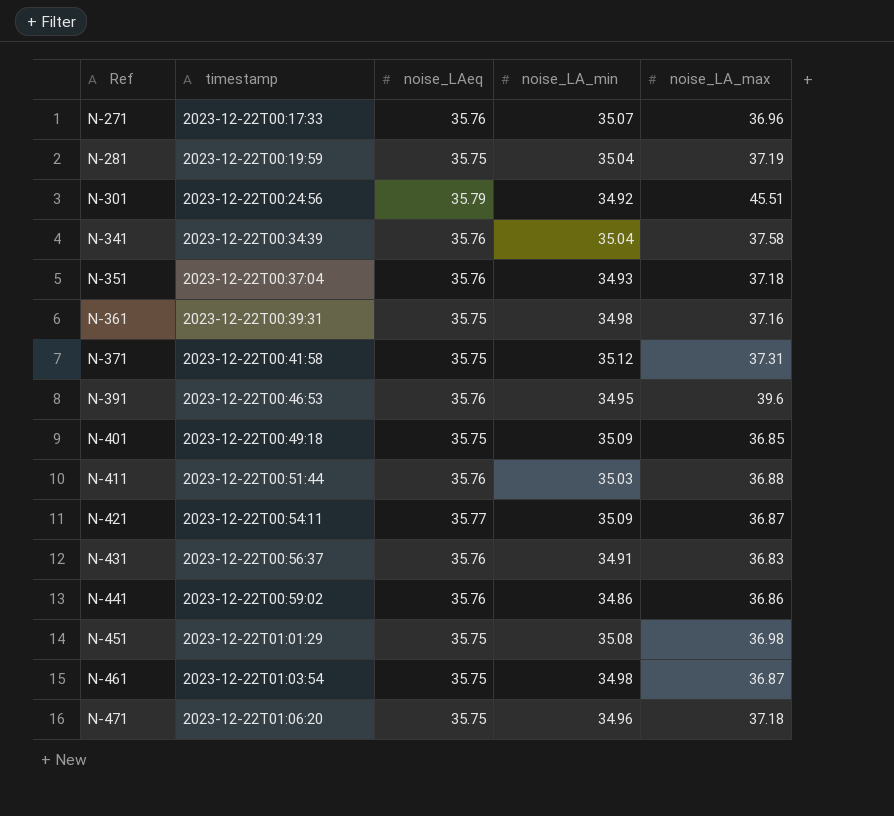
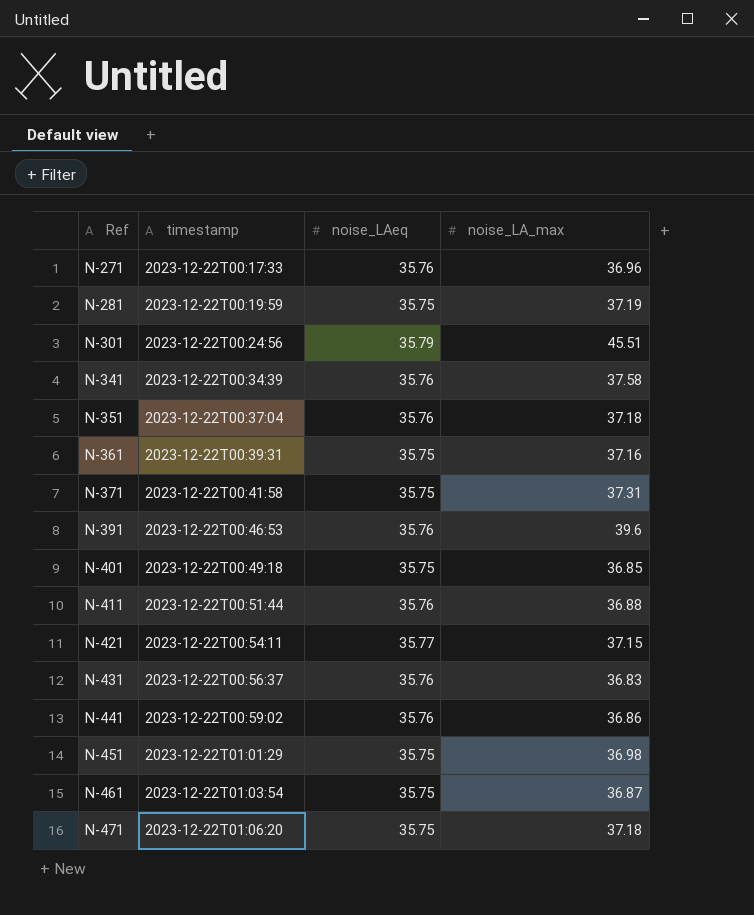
column noise_LA_min | position: 4 -> none
N-421 | noise_LA_max: 36.87 -> 37.15

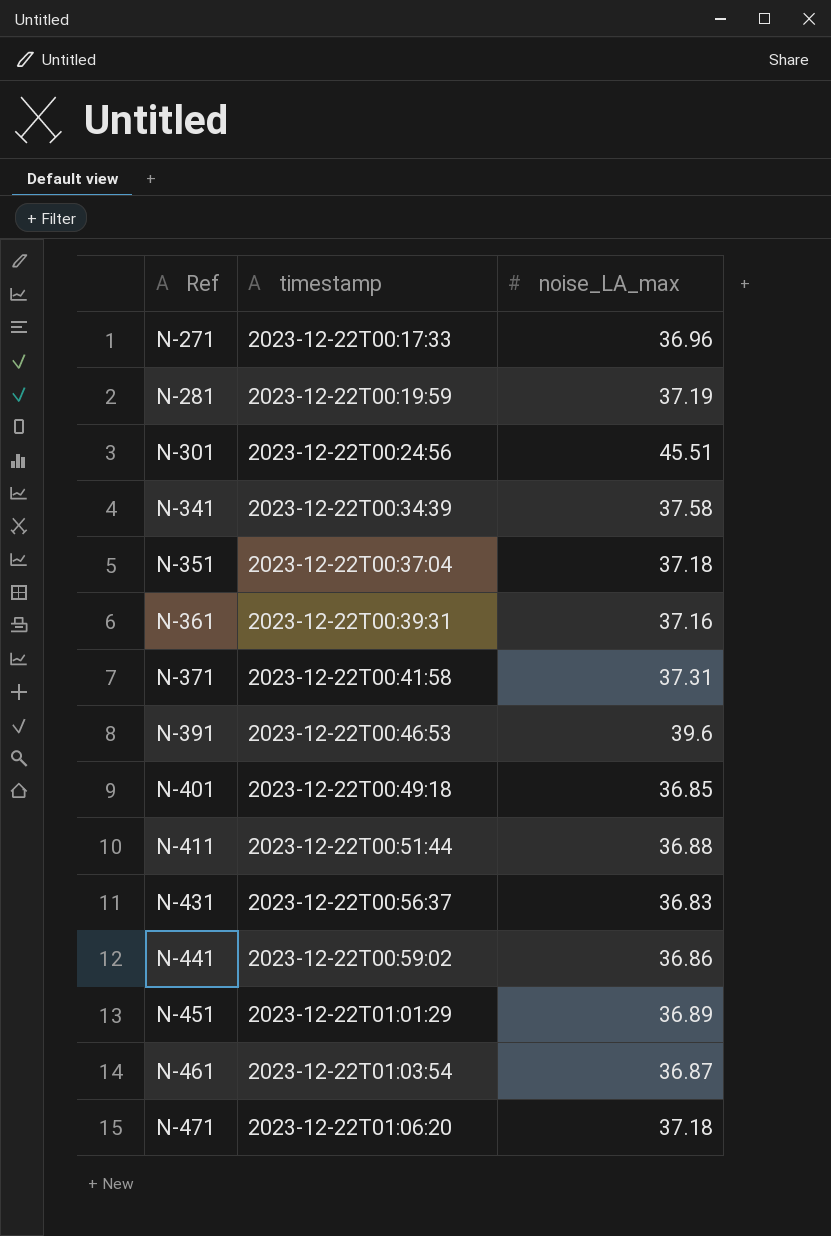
column noise_LAeq | position: 3 -> none
row N-421: 2023-12-22T00:54:11 | 35.77 | 37.15 -> none
N-451 | noise_LA_max: 36.98 -> 36.89

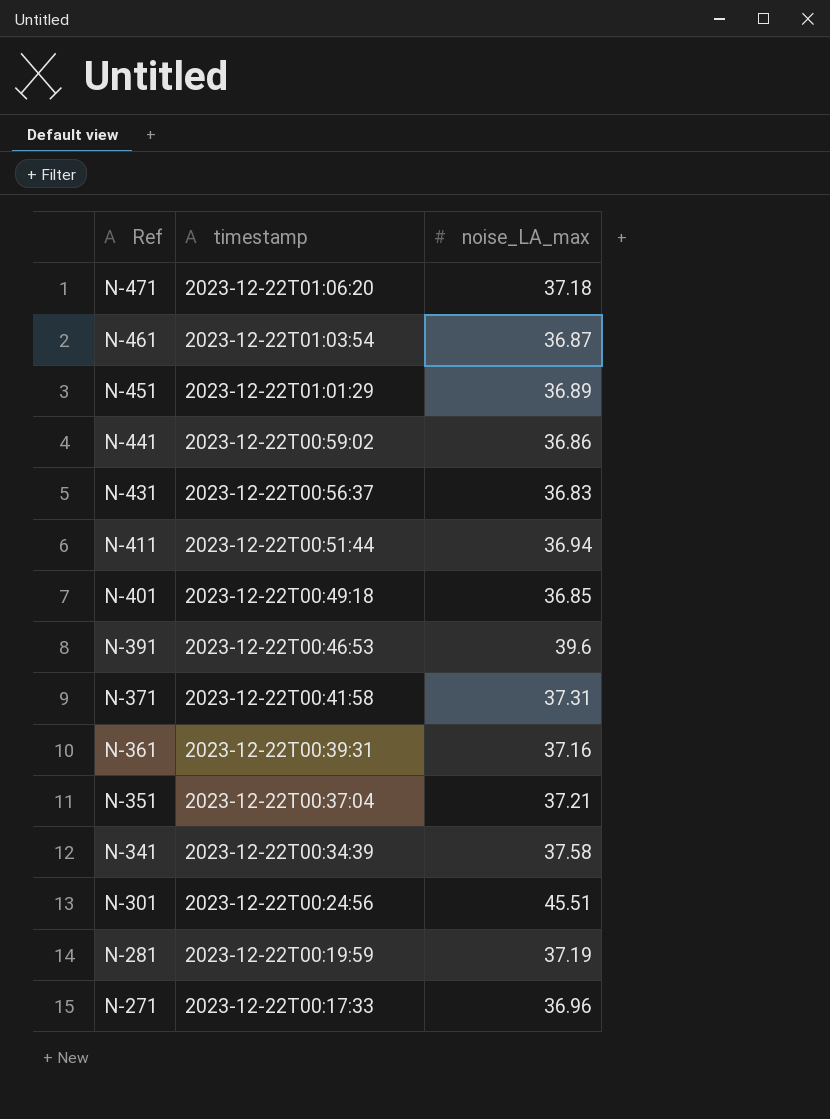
row order: Ref ascending -> Ref descending
N-411 | noise_LA_max: 36.88 -> 36.94
N-351 | noise_LA_max: 37.18 -> 37.21

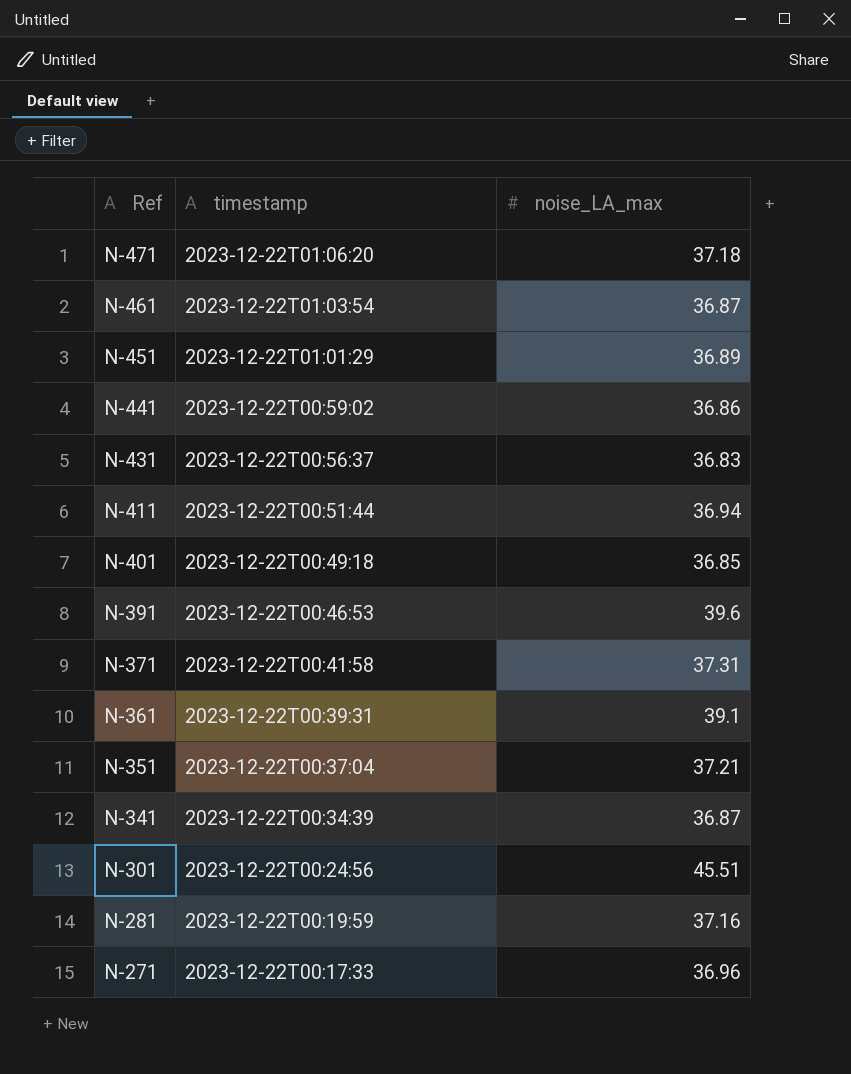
N-361 | noise_LA_max: 37.16 -> 39.1
N-341 | noise_LA_max: 37.58 -> 36.87
N-281 | noise_LA_max: 37.19 -> 37.16

